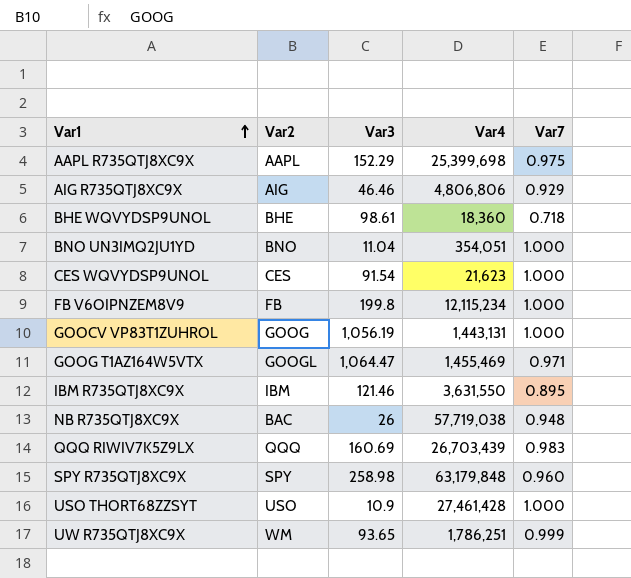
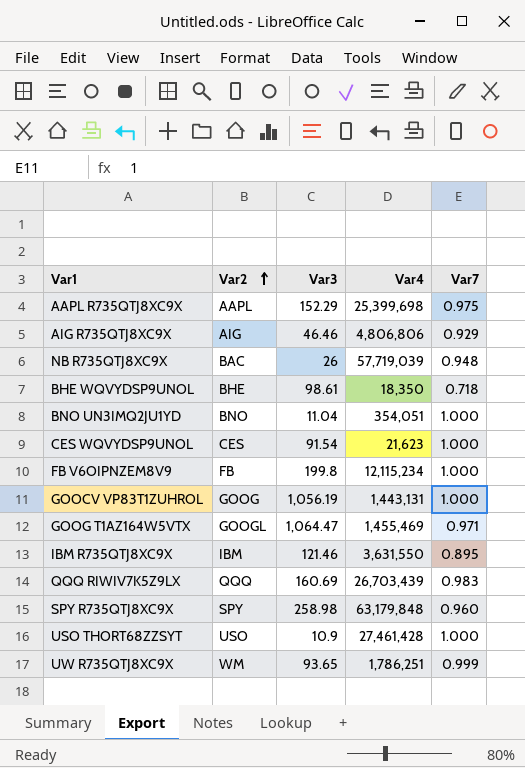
row order: Var1 ascending -> Var2 ascending
NB R735QTJ8XC9X | Var4: 57,719,038 -> 57,719,039
BHE WQVYDSP9UNOL | Var4: 18,360 -> 18,350

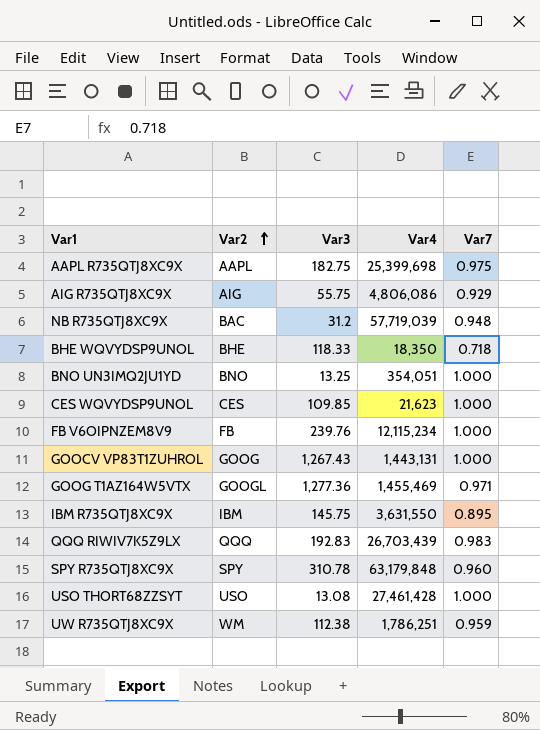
AAPL R735QTJ8XC9X | Var3: 152.29 -> 182.75
AIG R735QTJ8XC9X | Var3: 46.46 -> 55.75
AIG R735QTJ8XC9X | Var4: 4,806,806 -> 4,806,086
NB R735QTJ8XC9X | Var3: 26 -> 31.2
BHE WQVYDSP9UNOL | Var3: 98.61 -> 118.33
BNO UN3IMQ2JU1YD | Var3: 11.04 -> 13.25
CES WQVYDSP9UNOL | Var3: 91.54 -> 109.85
FB V6OIPNZEM8V9 | Var3: 199.8 -> 239.76
GOOCV VP83T1ZUHROL | Var3: 1,056.19 -> 1,267.43
GOOG T1AZ164W5VTX | Var3: 1,064.47 -> 1,277.36
IBM R735QTJ8XC9X | Var3: 121.46 -> 145.75
QQQ RIWIV7K5Z9LX | Var3: 160.69 -> 192.83
SPY R735QTJ8XC9X | Var3: 258.98 -> 310.78
USO THORT68ZZSYT | Var3: 10.9 -> 13.08
UW R735QTJ8XC9X | Var3: 93.65 -> 112.38
UW R735QTJ8XC9X | Var7: 0.999 -> 0.959

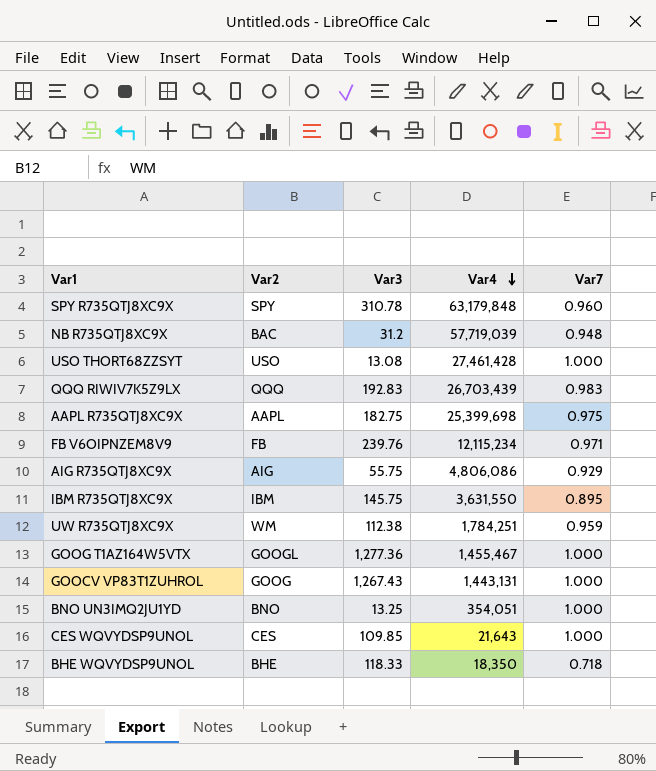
row order: Var2 ascending -> Var4 descending
FB V6OIPNZEM8V9 | Var7: 1.000 -> 0.971
UW R735QTJ8XC9X | Var4: 1,786,251 -> 1,784,251
GOOG T1AZ164W5VTX | Var4: 1,455,469 -> 1,455,467
GOOG T1AZ164W5VTX | Var7: 0.971 -> 1.000
CES WQVYDSP9UNOL | Var4: 21,623 -> 21,643

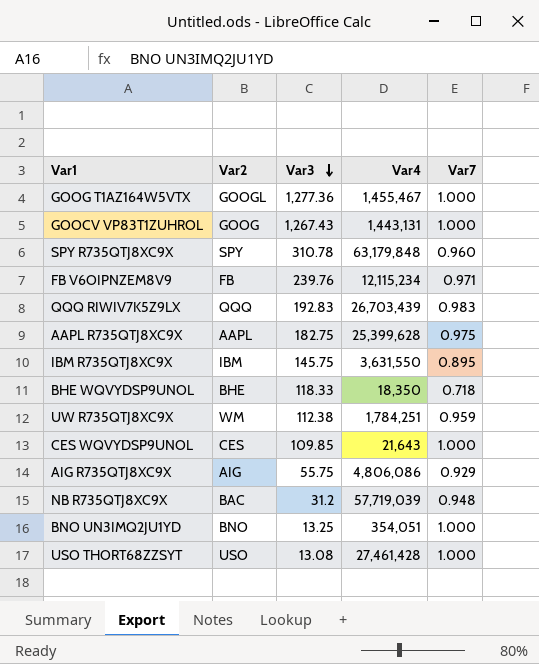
row order: Var4 descending -> Var3 descending
AAPL R735QTJ8XC9X | Var4: 25,399,698 -> 25,399,628

